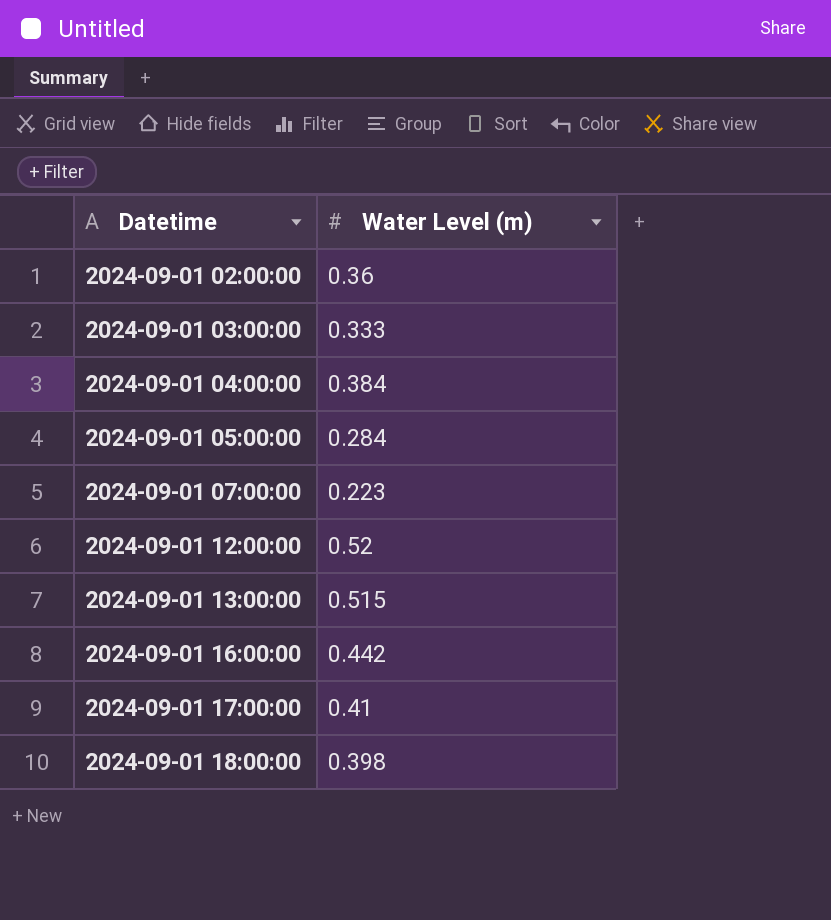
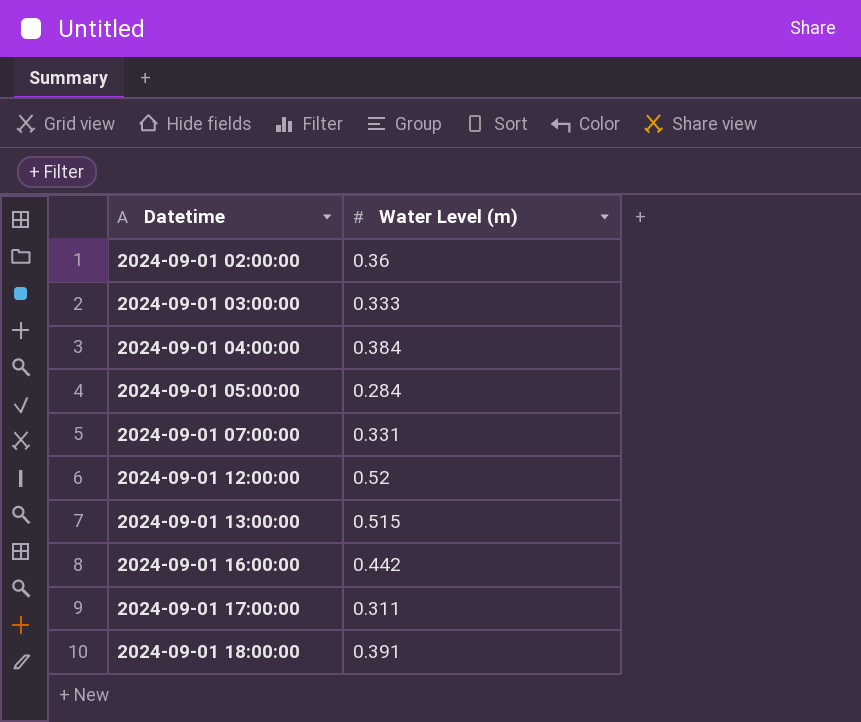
2024-09-01 07:00:00 | Water Level (m): 0.223 -> 0.331
2024-09-01 17:00:00 | Water Level (m): 0.41 -> 0.311
2024-09-01 18:00:00 | Water Level (m): 0.398 -> 0.391

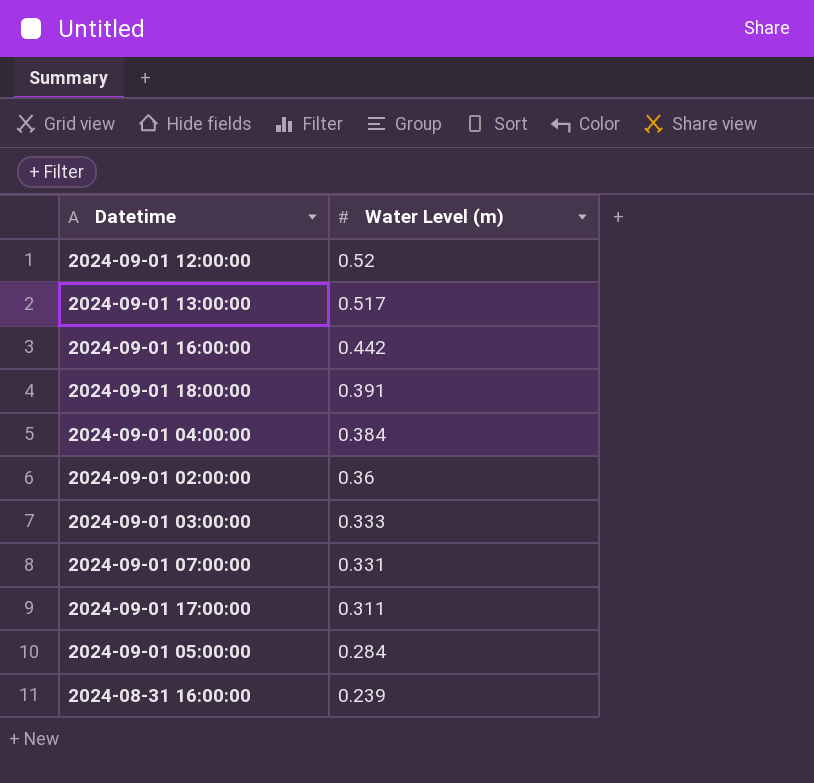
row order: Datetime ascending -> Water Level (m) descending
2024-09-01 13:00:00 | Water Level (m): 0.515 -> 0.517
row 2024-08-31 16:00:00: none -> 0.239

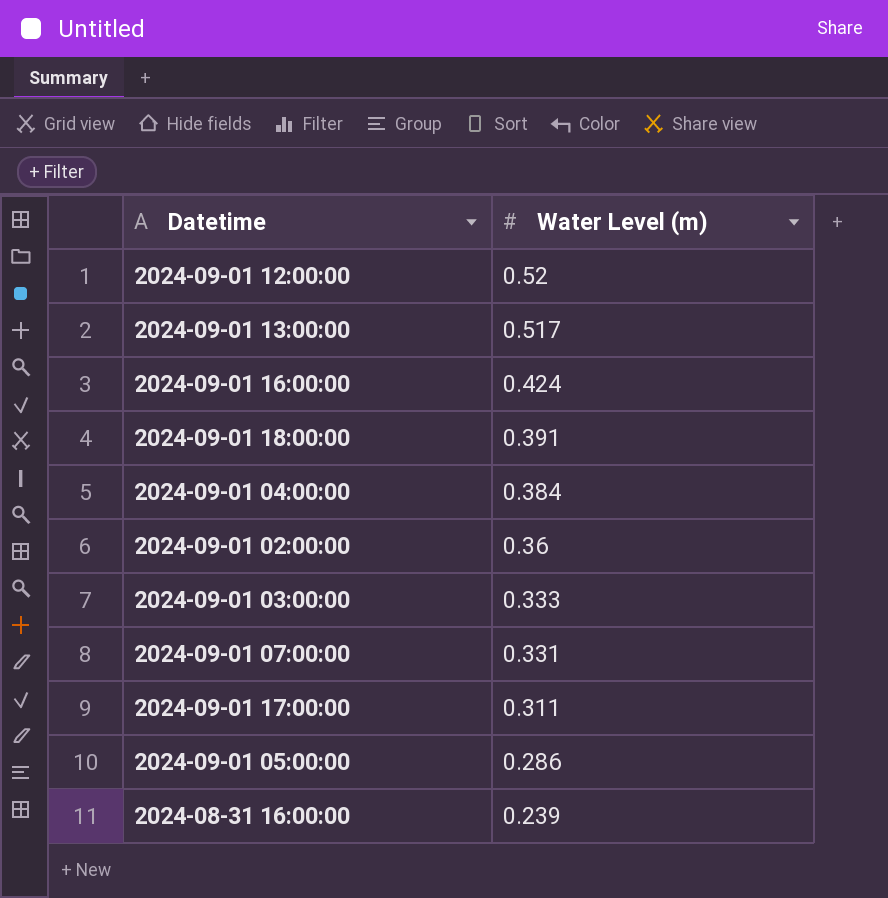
2024-09-01 16:00:00 | Water Level (m): 0.442 -> 0.424
2024-09-01 05:00:00 | Water Level (m): 0.284 -> 0.286

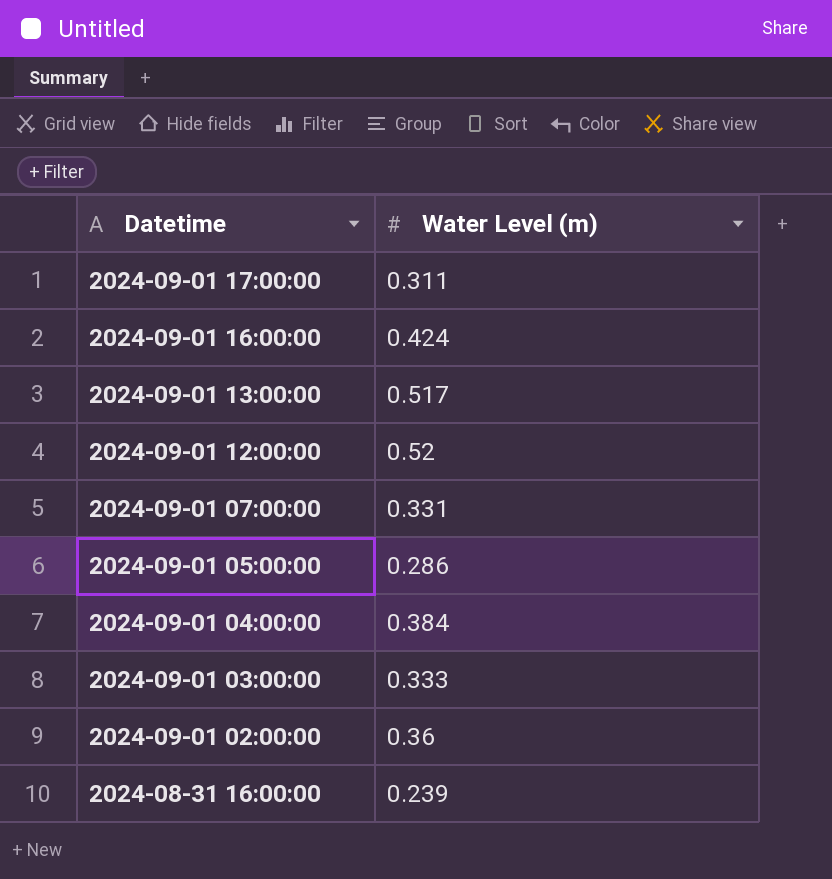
row order: Water Level (m) descending -> Datetime descending
row 2024-09-01 18:00:00: 0.391 -> none

